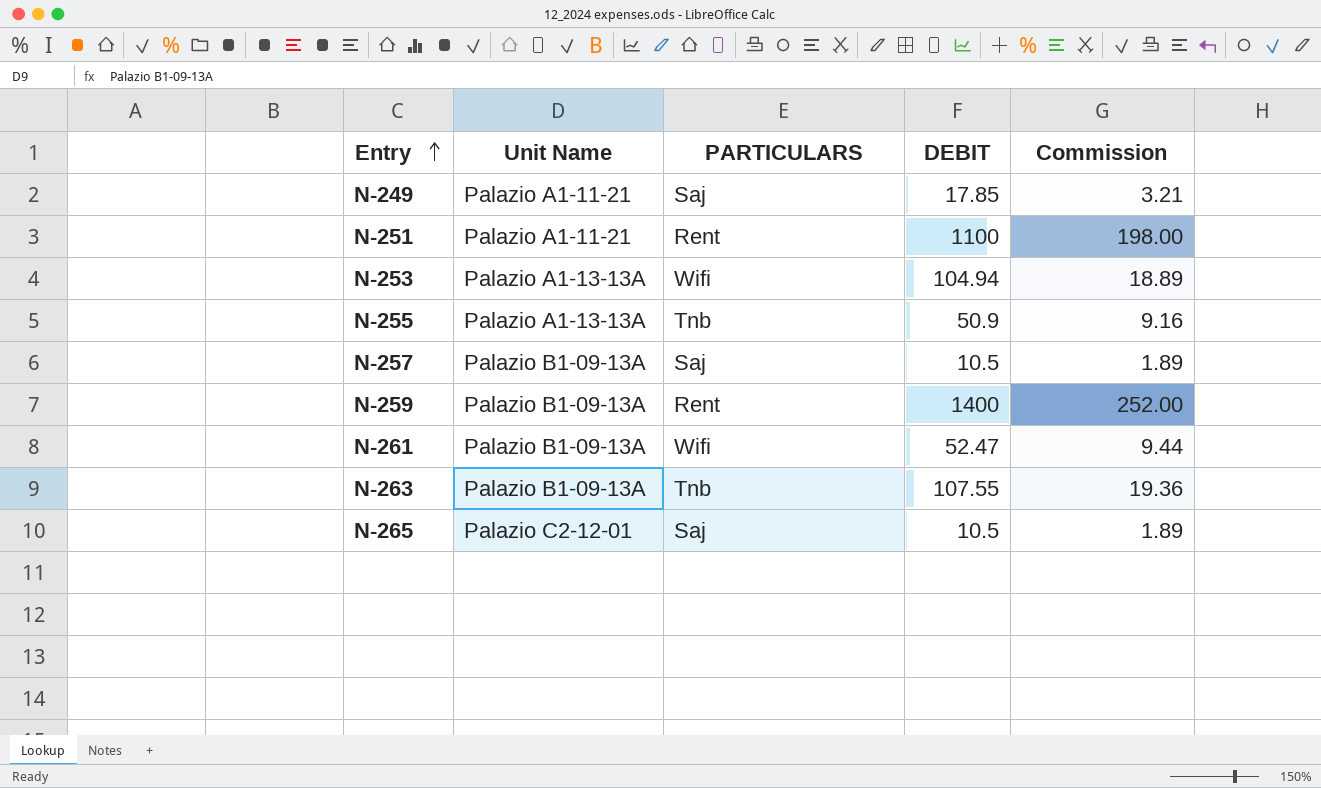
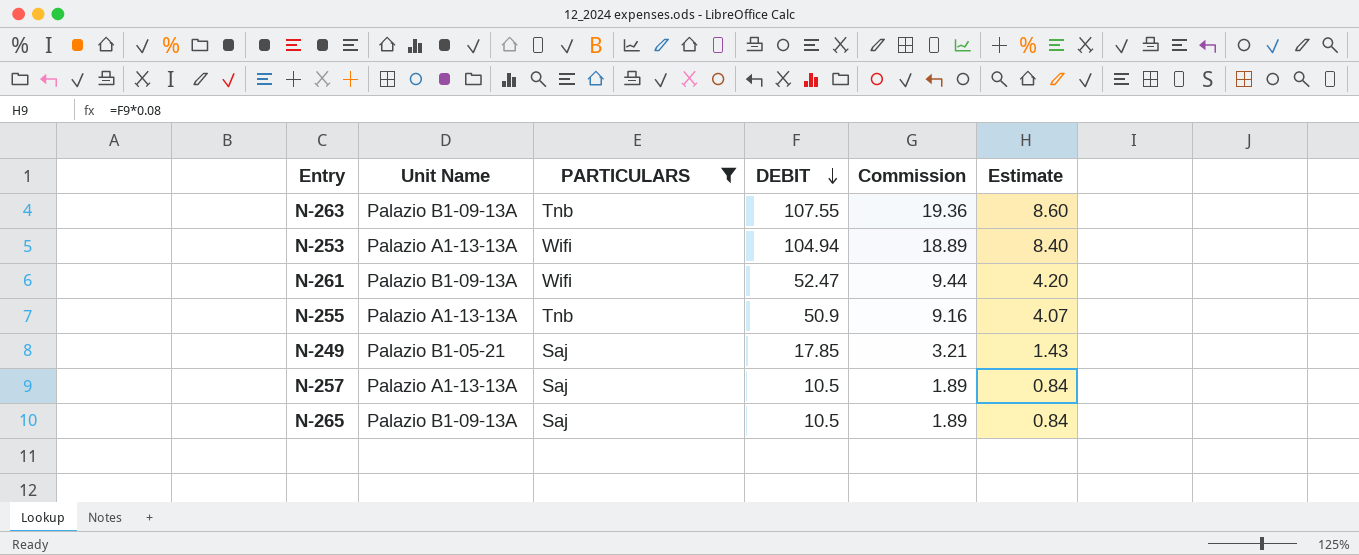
filter: none -> PARTICULARS != Rent
row order: Entry ascending -> DEBIT descending
column Estimate | formula: none -> [DEBIT] * 0.08
N-249 | Unit Name: Palazio A1-11-21 -> Palazio B1-05-21
N-257 | Unit Name: Palazio B1-09-13A -> Palazio A1-13-13A
N-265 | Unit Name: Palazio C2-12-01 -> Palazio B1-09-13A

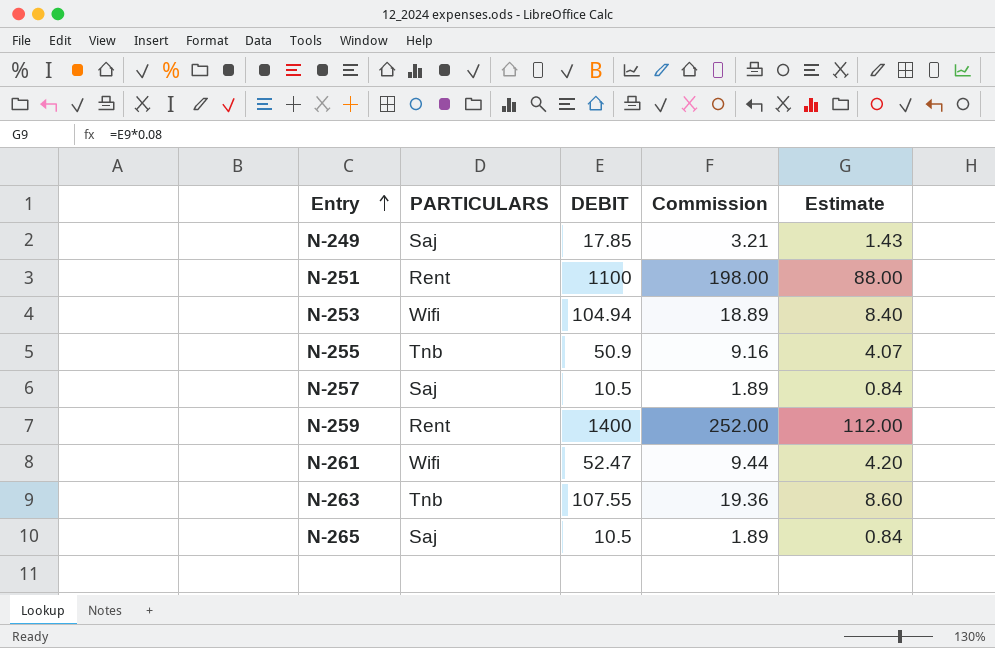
filter: PARTICULARS != Rent -> none
row order: DEBIT descending -> Entry ascending
column Unit Name | position: 2 -> none

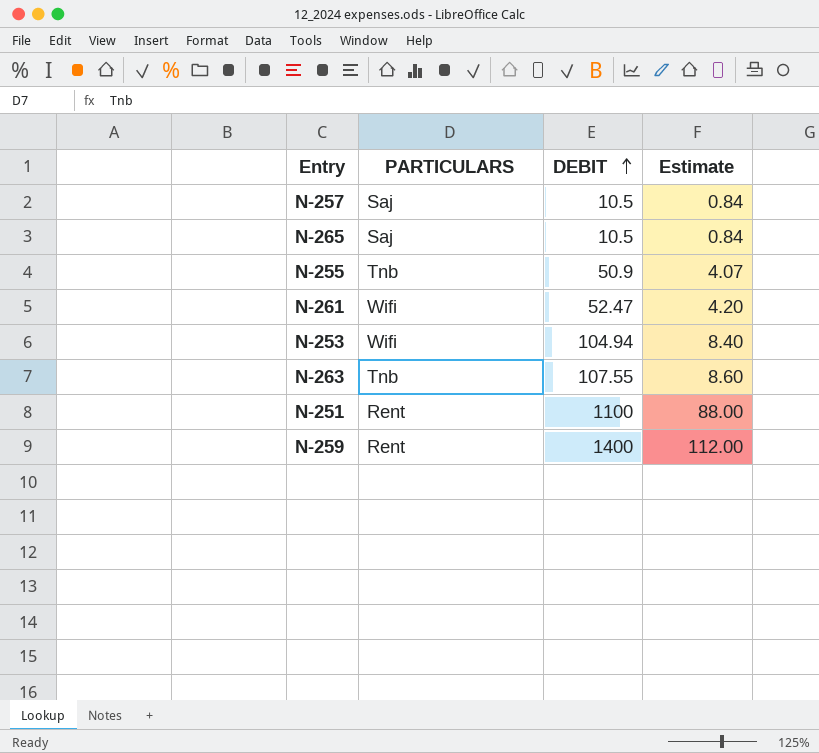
row order: Entry ascending -> DEBIT ascending
column Commission | formula: [DEBIT] * 0.18 -> none
row N-249: Saj | 17.85 | 3.21 | 1.43 -> none

